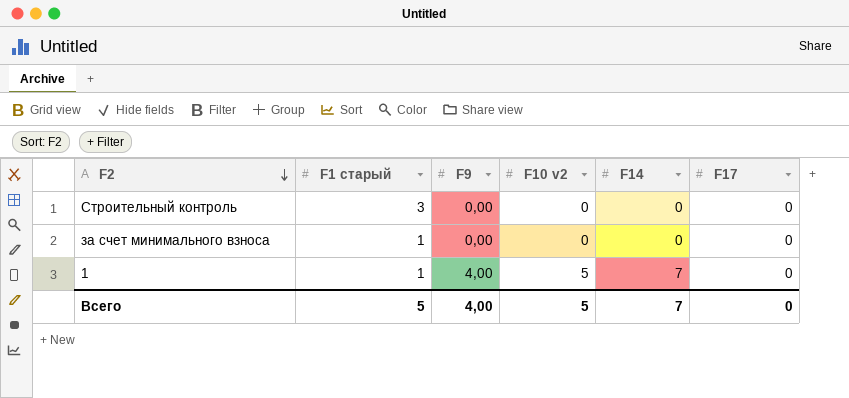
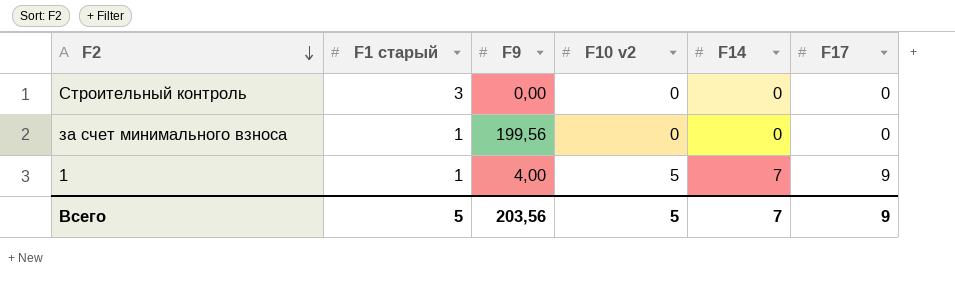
за счет минимального взноса | F9: 0,00 -> 199,56
1 | F17: 0 -> 9
Всего | F9: 4,00 -> 203,56
Всего | F17: 0 -> 9

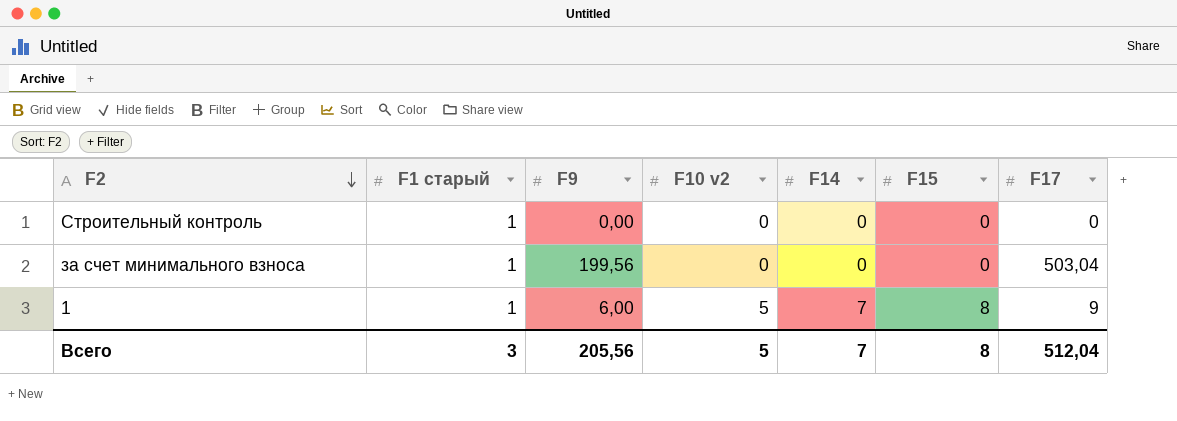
column F15 | position: none -> 6
Строительный контроль | F1 старый: 3 -> 1
за счет минимального взноса | F17: 0 -> 503,04
1 | F9: 4,00 -> 6,00
Всего | F1 старый: 5 -> 3
Всего | F9: 203,56 -> 205,56
Всего | F17: 9 -> 512,04

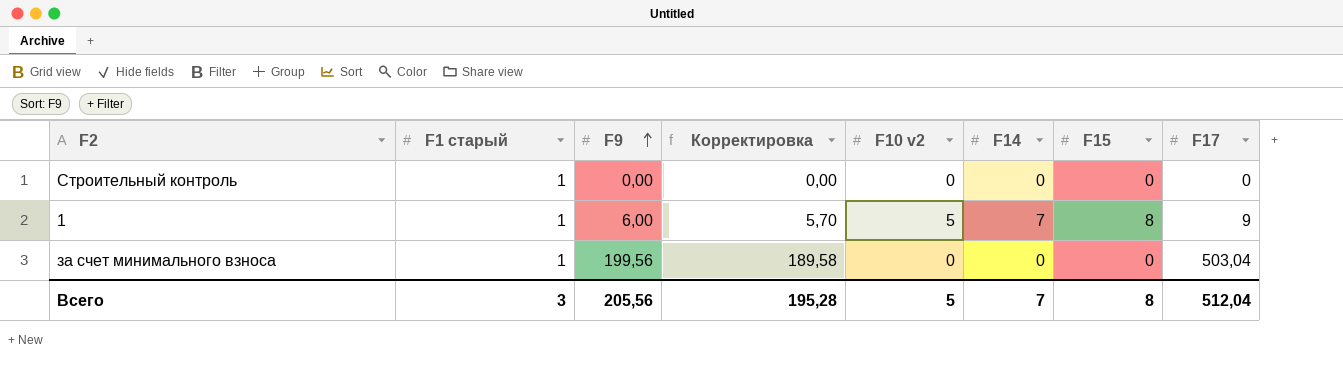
row order: F2 descending -> F9 ascending
column Корректировка | formula: none -> [F9] * 0,95

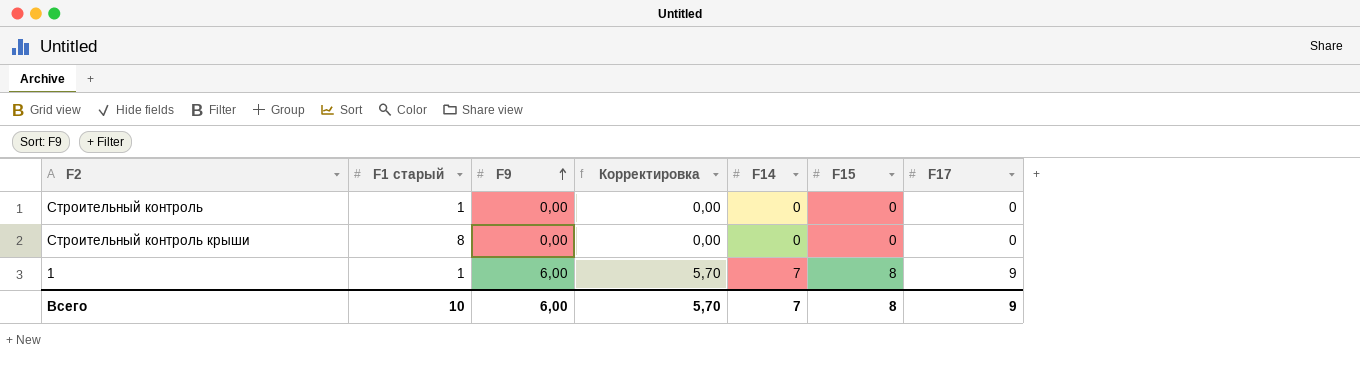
column F10 v2 | position: 5 -> none
row за счет минимального взноса: 1 | 199,56 | 189,58 | 0 | 0 | 0 | 503,04 -> none
row Строительный контроль крыши: none -> 8 | 0,00 | 0,00 | 0 | 0 | 0
Всего | F1 старый: 3 -> 10
Всего | F9: 205,56 -> 6,00
Всего | Корректировка: 195,28 -> 5,70
Всего | F17: 512,04 -> 9

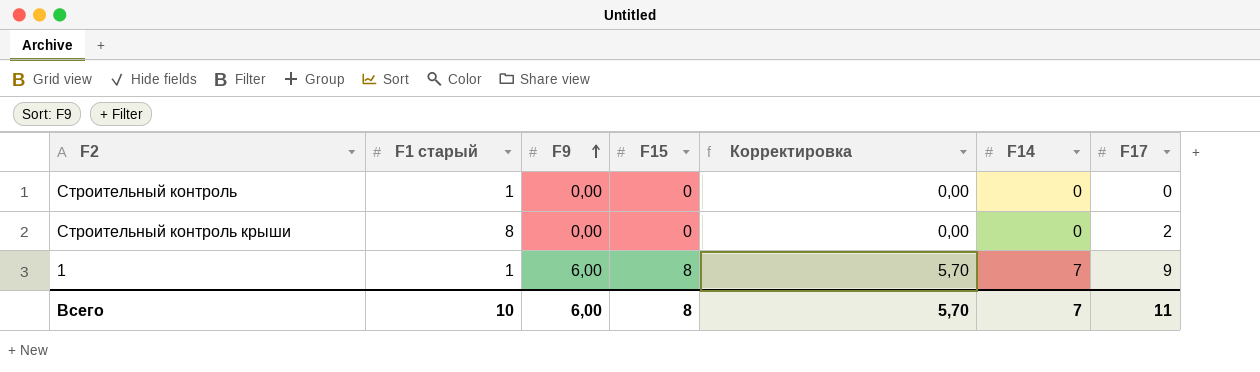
column F15 | position: 6 -> 4
Строительный контроль крыши | F17: 0 -> 2
Всего | F17: 9 -> 11

